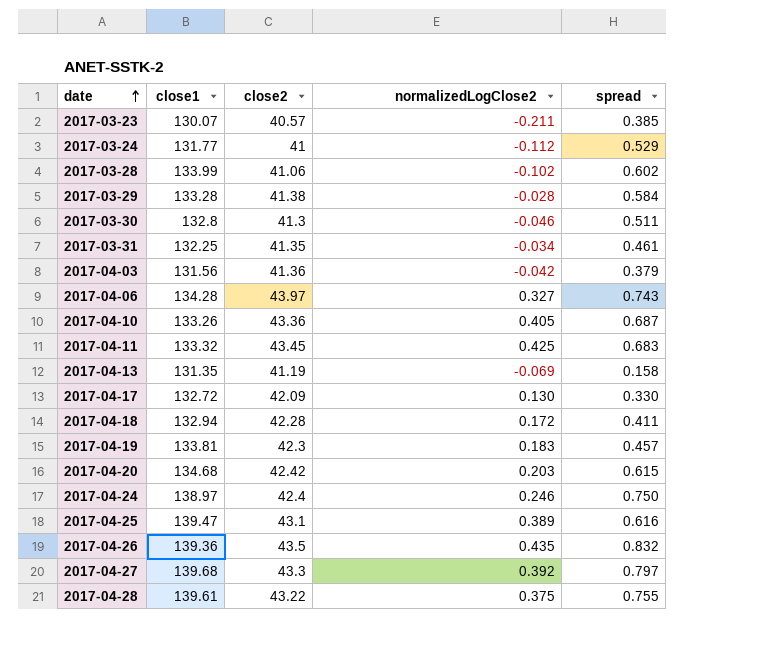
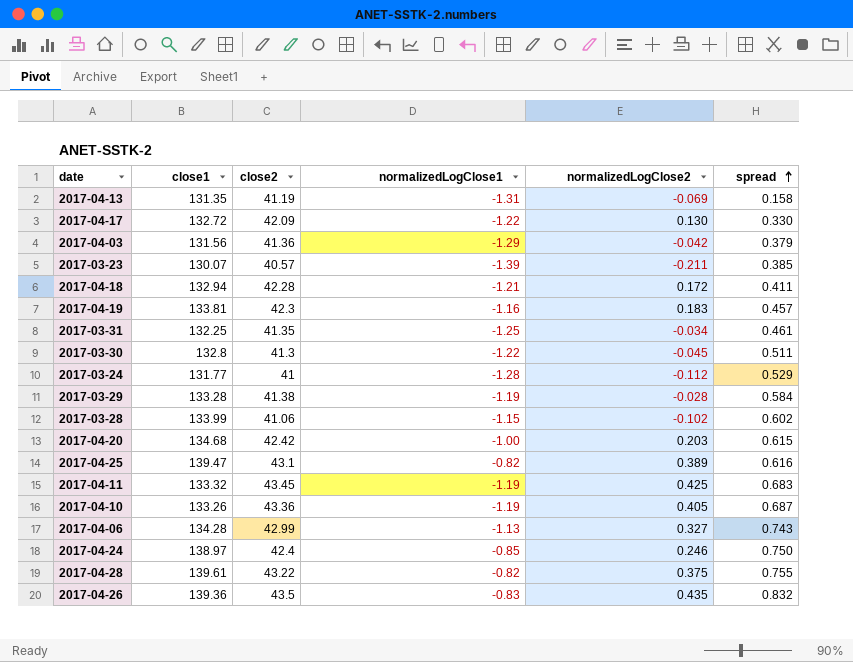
row order: date ascending -> spread ascending
column normalizedLogClose1 | position: none -> 4
row 2017-04-27: 139.68 | 43.3 | 0.392 | 0.797 -> none
2017-03-30 | normalizedLogClose2: -0.046 -> -0.045
2017-04-06 | close2: 43.97 -> 42.99

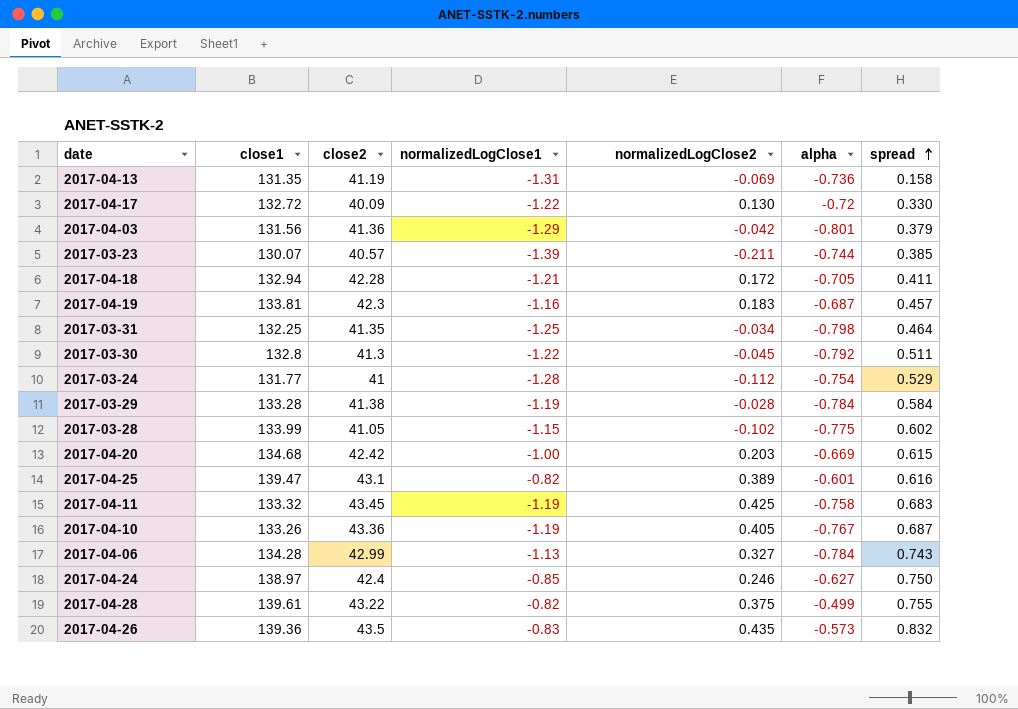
column alpha | position: none -> 6
2017-04-17 | close2: 42.09 -> 40.09
2017-03-31 | spread: 0.461 -> 0.464
2017-03-28 | close2: 41.06 -> 41.05

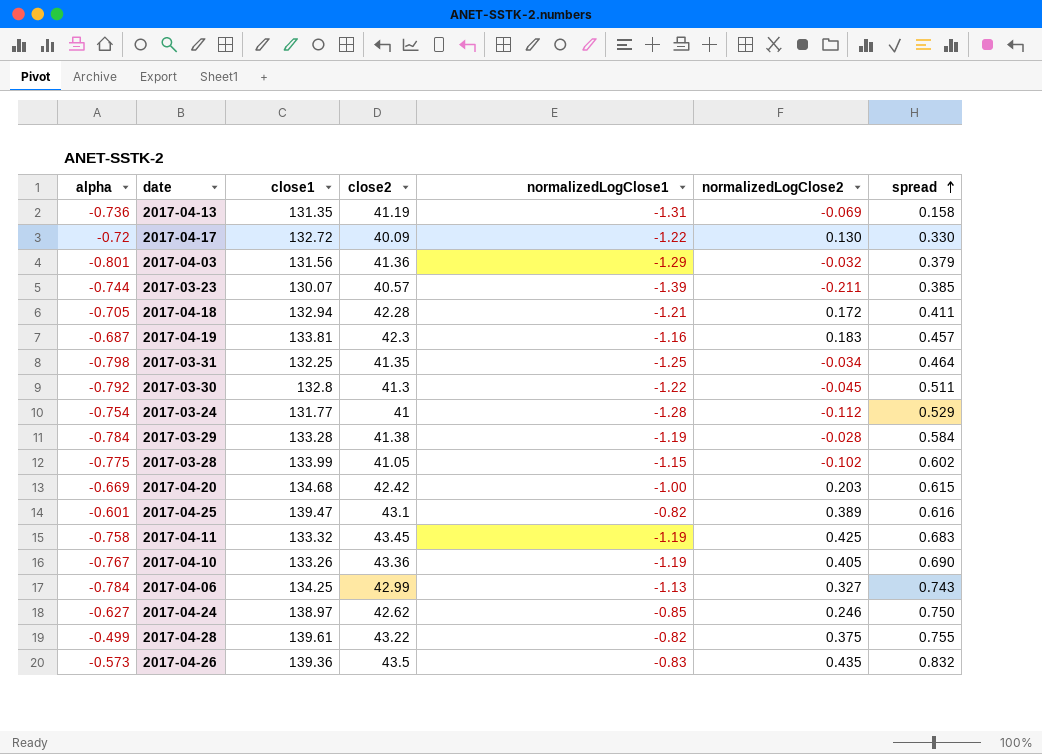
column alpha | position: 6 -> 1
2017-04-03 | normalizedLogClose2: -0.042 -> -0.032
2017-04-10 | spread: 0.687 -> 0.690
2017-04-06 | close1: 134.28 -> 134.25
2017-04-24 | close2: 42.4 -> 42.62

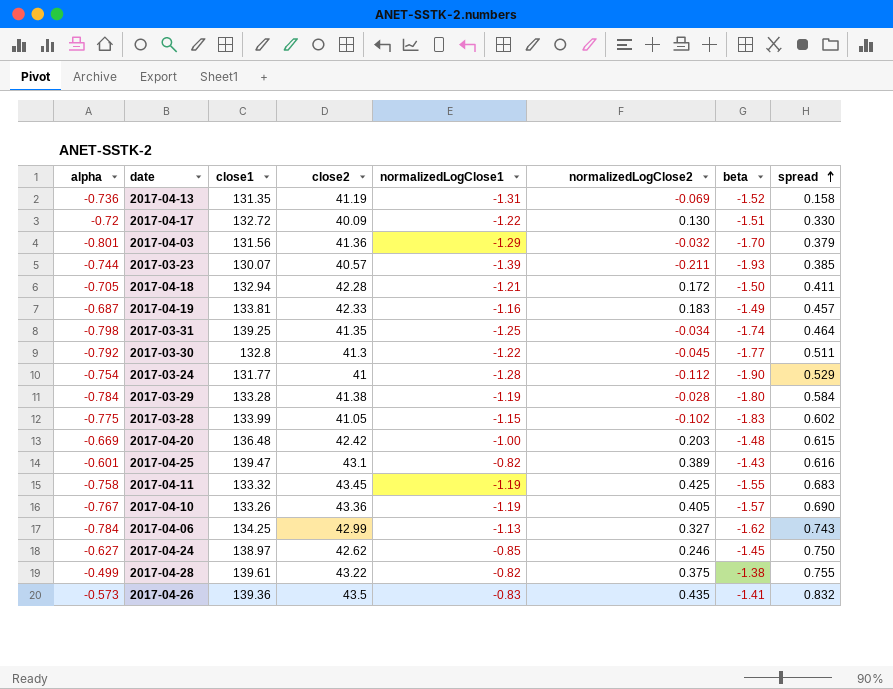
column beta | position: none -> 7
2017-04-19 | close2: 42.3 -> 42.33
2017-03-31 | close1: 132.25 -> 139.25
2017-04-20 | close1: 134.68 -> 136.48

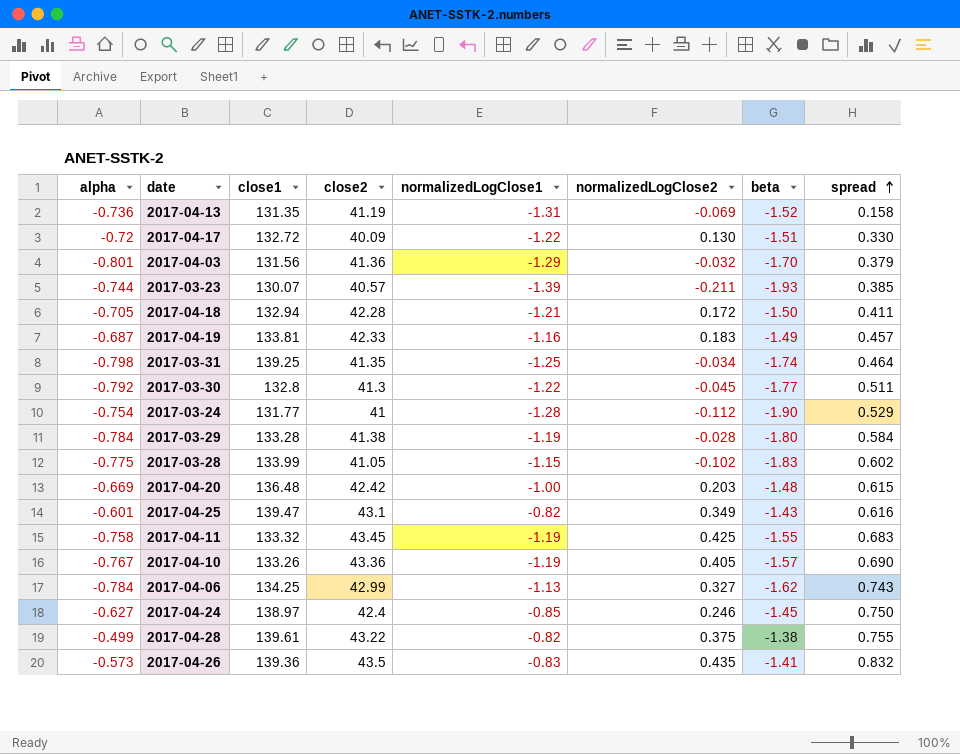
2017-04-25 | normalizedLogClose2: 0.389 -> 0.349
2017-04-24 | close2: 42.62 -> 42.4

